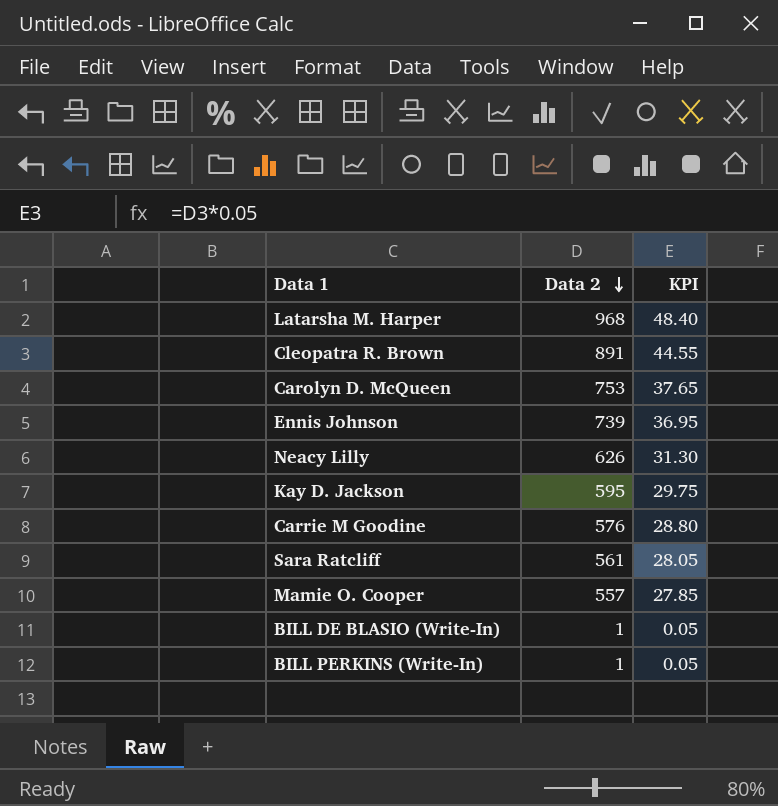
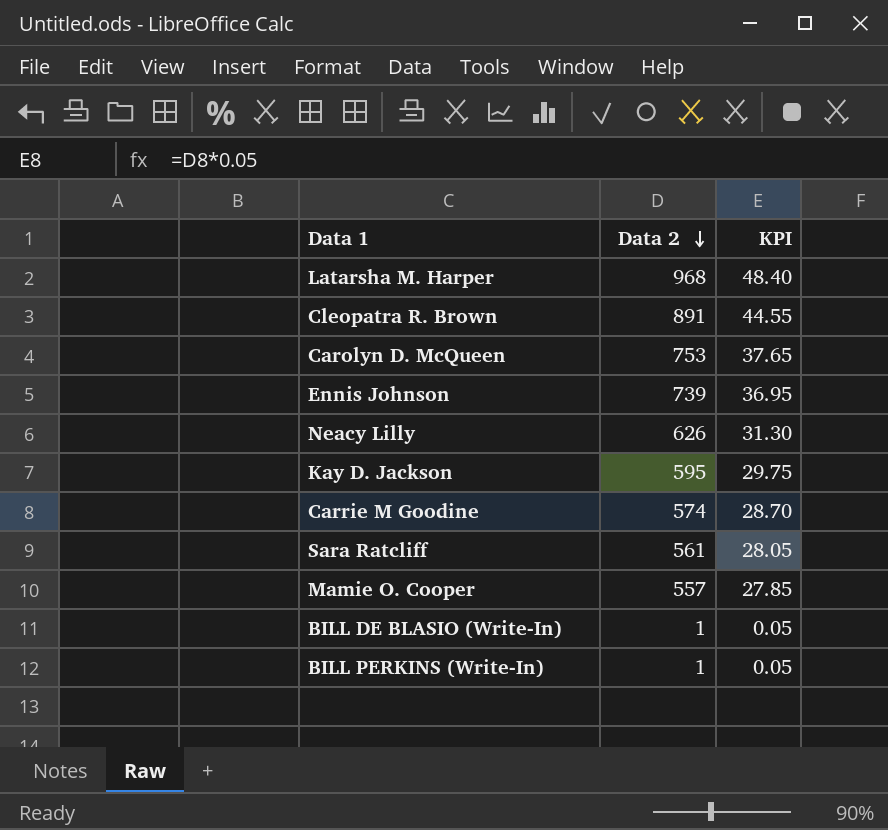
Carrie M Goodine | Data 2: 576 -> 574
Carrie M Goodine | KPI: 28.80 -> 28.70

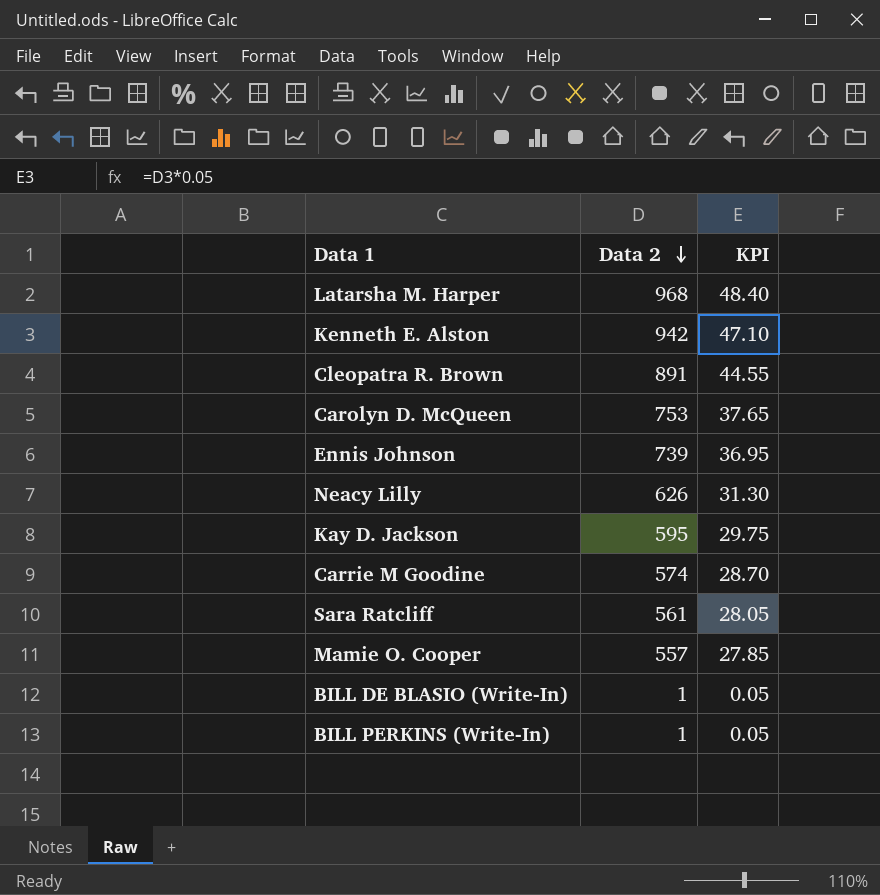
row Kenneth E. Alston: none -> 942 | 47.10

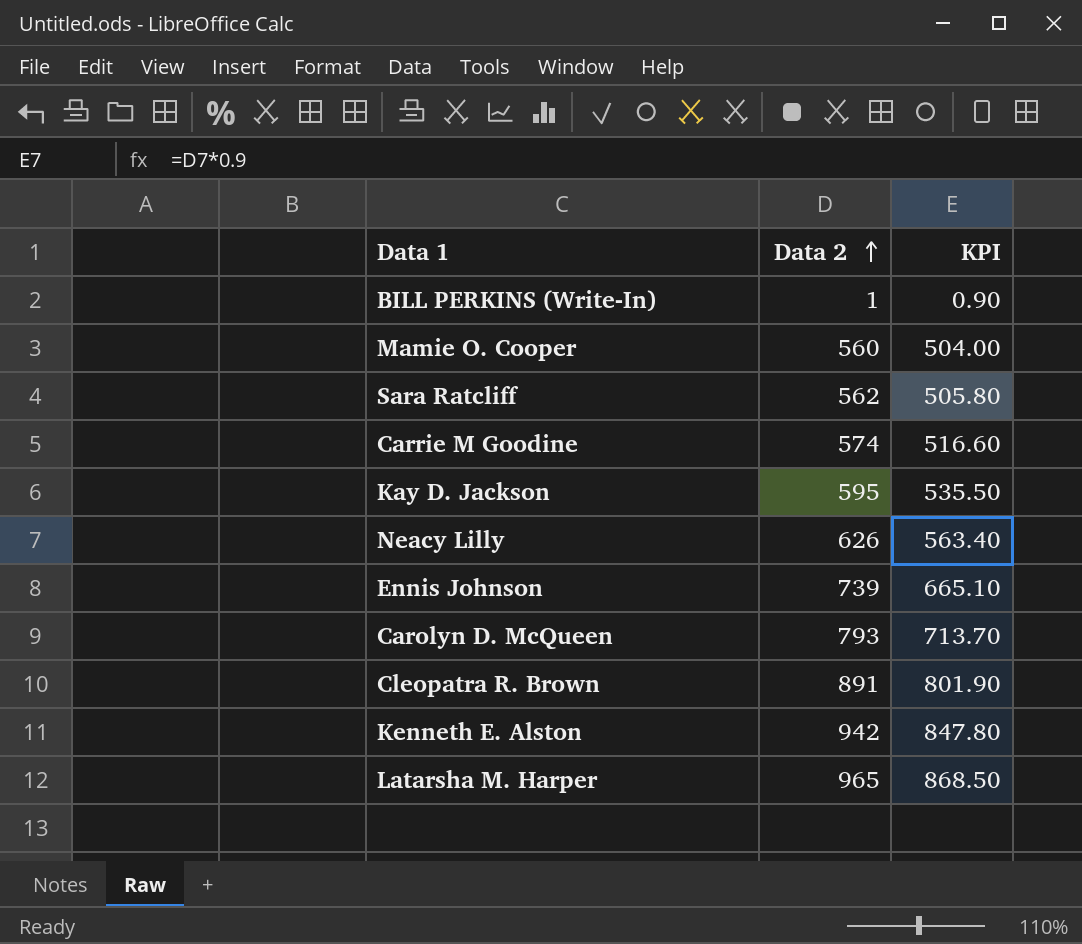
row order: Data 2 descending -> Data 2 ascending
column KPI | formula: [Data 2] * 0.05 -> [Data 2] * 0.9
row BILL DE BLASIO (Write-In): 1 | 0.05 -> none
Mamie O. Cooper | Data 2: 557 -> 560
Sara Ratcliff | Data 2: 561 -> 562
Carolyn D. McQueen | Data 2: 753 -> 793
Latarsha M. Harper | Data 2: 968 -> 965

